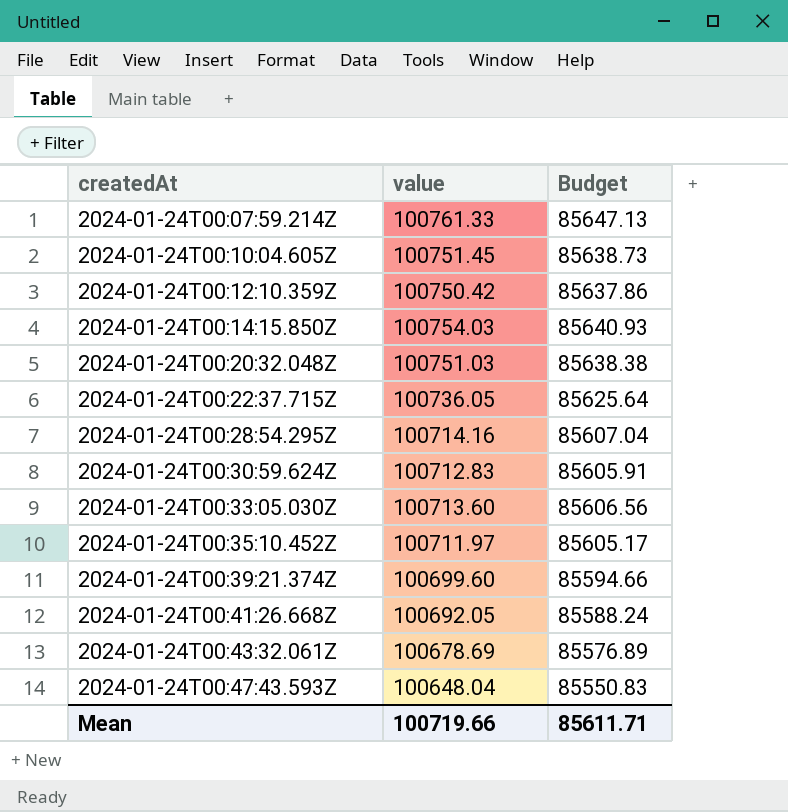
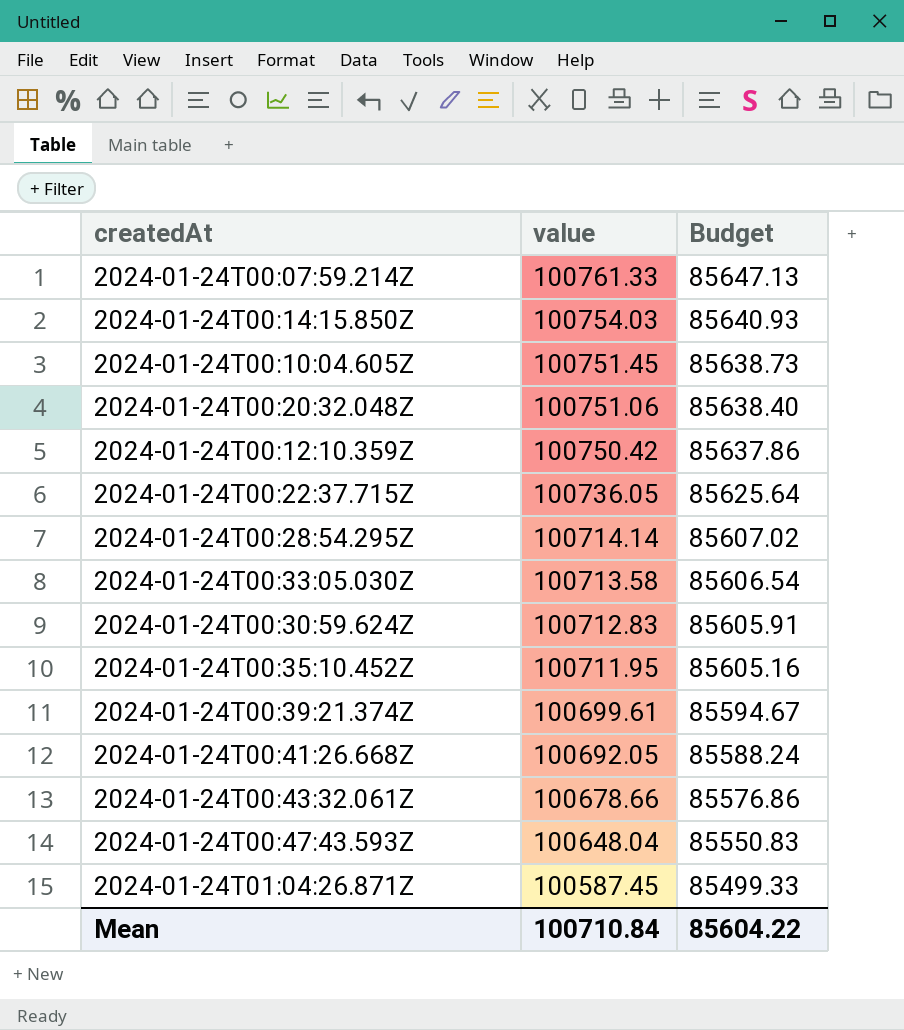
row order: createdAt ascending -> value descending
2024-01-24T00:20:32.048Z | value: 100751.03 -> 100751.06
2024-01-24T00:20:32.048Z | Budget: 85638.38 -> 85638.40
2024-01-24T00:28:54.295Z | value: 100714.16 -> 100714.14
2024-01-24T00:28:54.295Z | Budget: 85607.04 -> 85607.02
2024-01-24T00:33:05.030Z | value: 100713.60 -> 100713.58
2024-01-24T00:33:05.030Z | Budget: 85606.56 -> 85606.54
2024-01-24T00:35:10.452Z | value: 100711.97 -> 100711.95
2024-01-24T00:35:10.452Z | Budget: 85605.17 -> 85605.16
2024-01-24T00:39:21.374Z | value: 100699.60 -> 100699.61
2024-01-24T00:39:21.374Z | Budget: 85594.66 -> 85594.67
2024-01-24T00:43:32.061Z | value: 100678.69 -> 100678.66
2024-01-24T00:43:32.061Z | Budget: 85576.89 -> 85576.86
row 2024-01-24T01:04:26.871Z: none -> 100587.45 | 85499.33
Mean | value: 100719.66 -> 100710.84
Mean | Budget: 85611.71 -> 85604.22

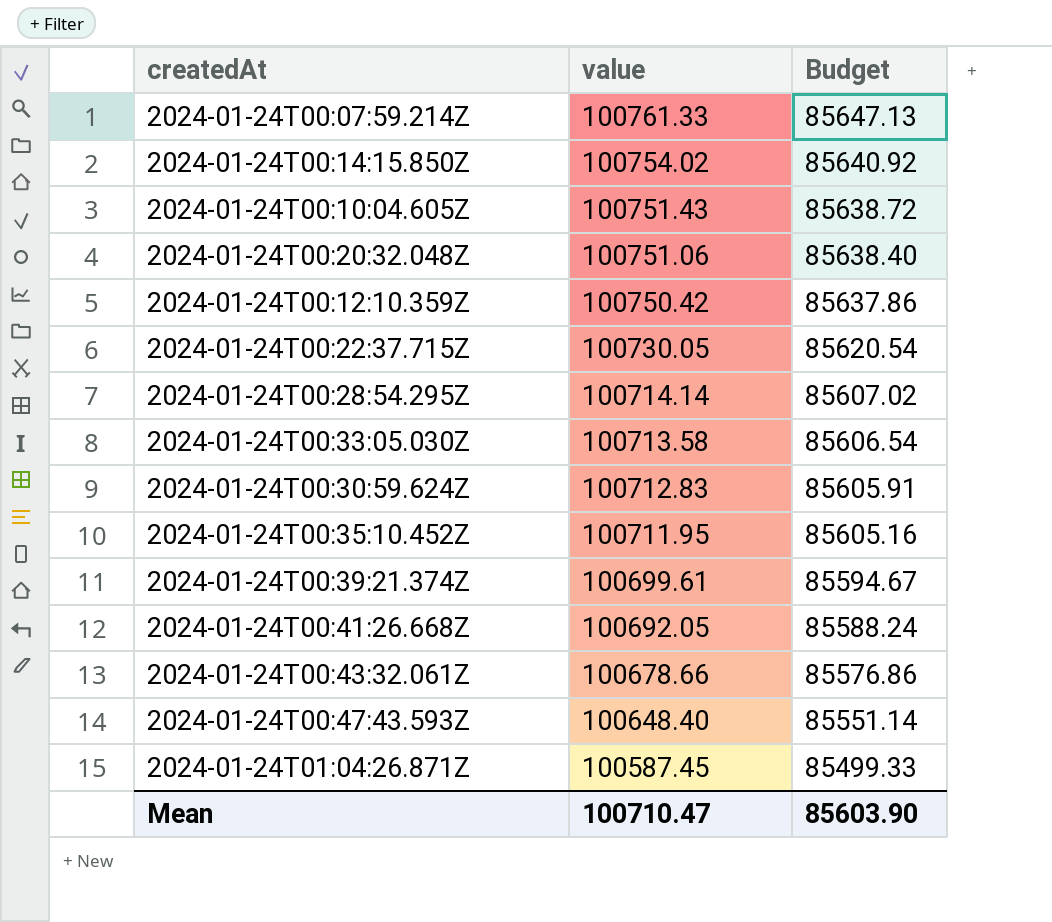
2024-01-24T00:14:15.850Z | value: 100754.03 -> 100754.02
2024-01-24T00:14:15.850Z | Budget: 85640.93 -> 85640.92
2024-01-24T00:10:04.605Z | value: 100751.45 -> 100751.43
2024-01-24T00:10:04.605Z | Budget: 85638.73 -> 85638.72
2024-01-24T00:22:37.715Z | value: 100736.05 -> 100730.05
2024-01-24T00:22:37.715Z | Budget: 85625.64 -> 85620.54
2024-01-24T00:47:43.593Z | value: 100648.04 -> 100648.40
2024-01-24T00:47:43.593Z | Budget: 85550.83 -> 85551.14
Mean | value: 100710.84 -> 100710.47
Mean | Budget: 85604.22 -> 85603.90

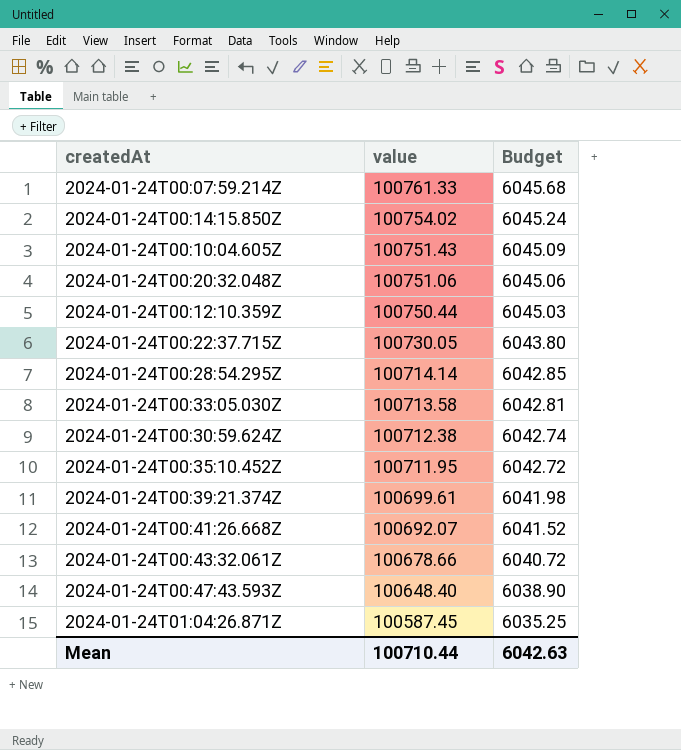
column Budget | formula: [value] * 0.85 -> [value] * 0.06
2024-01-24T00:12:10.359Z | value: 100750.42 -> 100750.44
2024-01-24T00:30:59.624Z | value: 100712.83 -> 100712.38
2024-01-24T00:41:26.668Z | value: 100692.05 -> 100692.07
Mean | value: 100710.47 -> 100710.44
Mean | Budget: 85603.90 -> 6042.63

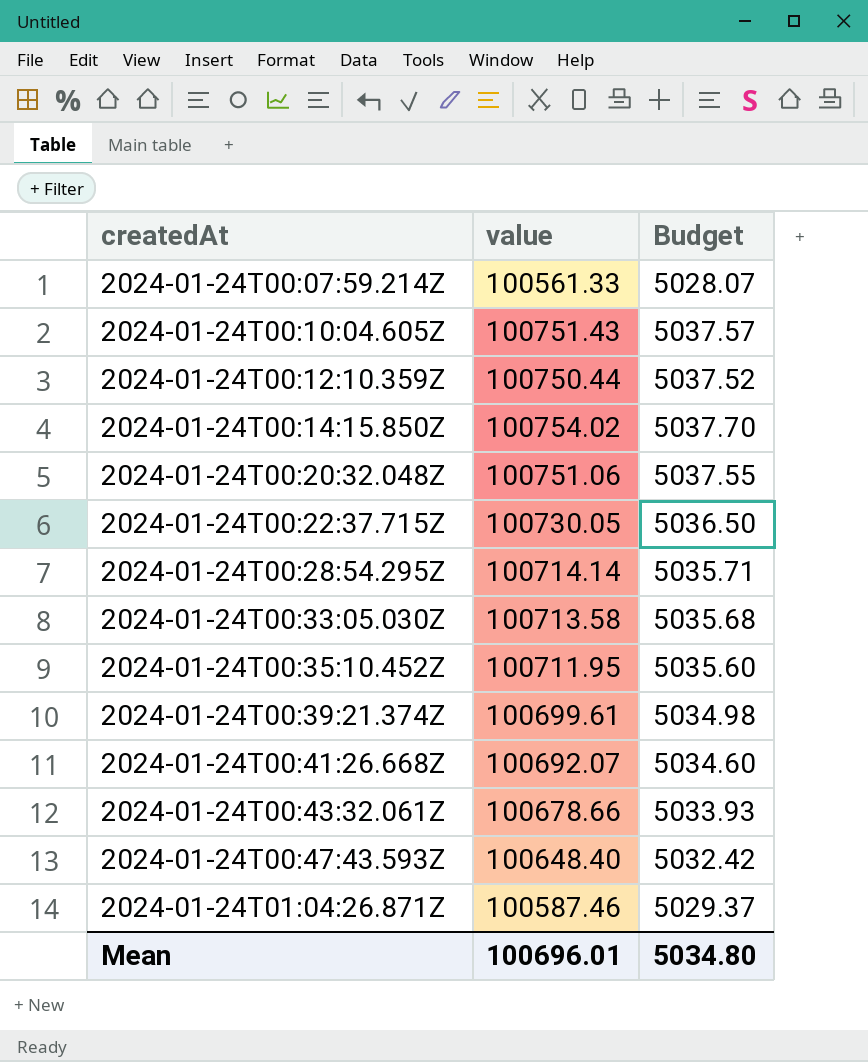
row order: value descending -> createdAt ascending
column Budget | formula: [value] * 0.06 -> [value] * 0.05
row 2024-01-24T00:30:59.624Z: 100712.38 | 6042.74 -> none
2024-01-24T00:07:59.214Z | value: 100761.33 -> 100561.33
2024-01-24T01:04:26.871Z | value: 100587.45 -> 100587.46
Mean | value: 100710.44 -> 100696.01
Mean | Budget: 6042.63 -> 5034.80

